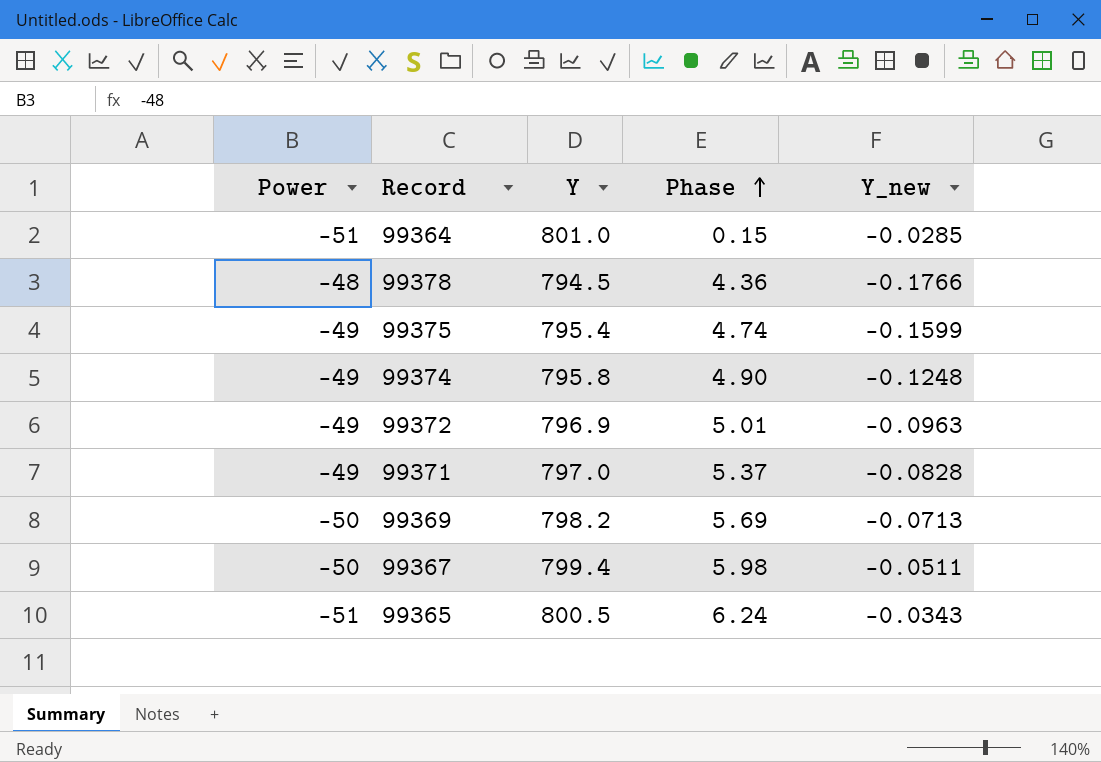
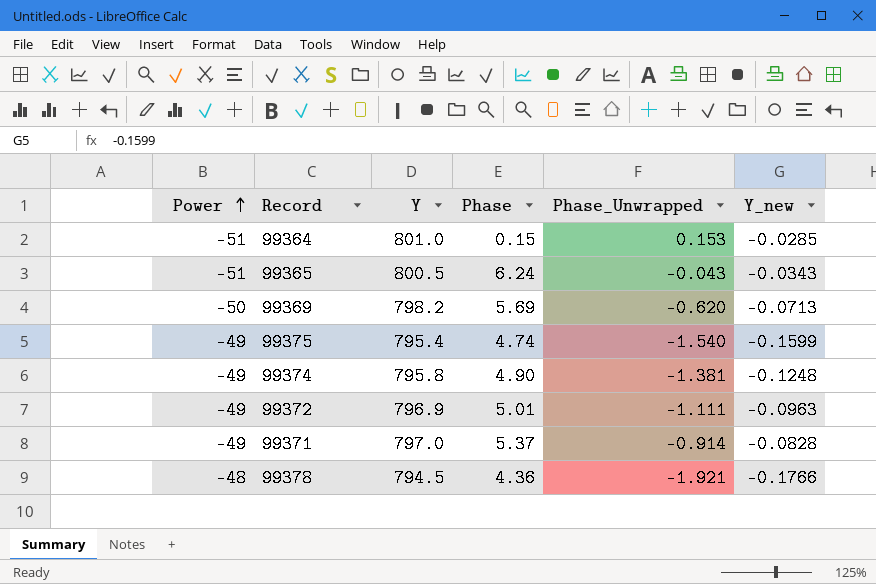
row order: Phase ascending -> Power ascending
column Phase_Unwrapped | position: none -> 5
row 99367: -50 | 799.4 | 5.98 | -0.0511 -> none

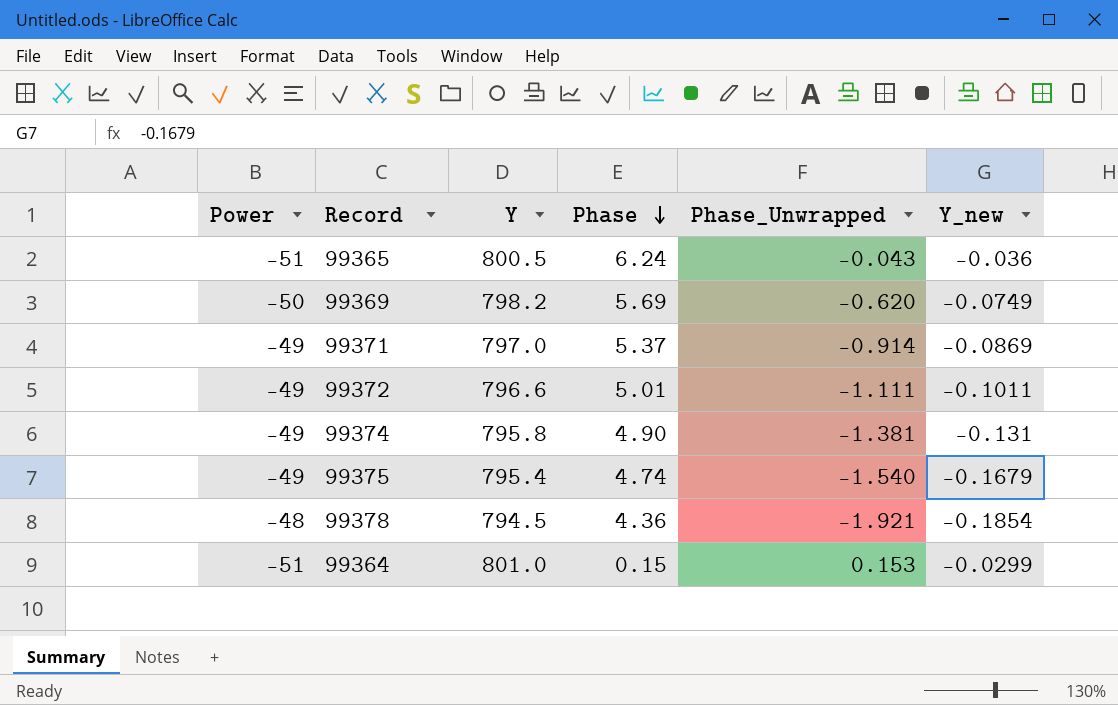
row order: Power ascending -> Phase descending
99365 | Y_new: -0.0343 -> -0.036
99369 | Y_new: -0.0713 -> -0.0749
99371 | Y_new: -0.0828 -> -0.0869
99372 | Y: 796.9 -> 796.6
99372 | Y_new: -0.0963 -> -0.1011
99374 | Y_new: -0.1248 -> -0.131
99375 | Y_new: -0.1599 -> -0.1679
99378 | Y_new: -0.1766 -> -0.1854
99364 | Y_new: -0.0285 -> -0.0299

